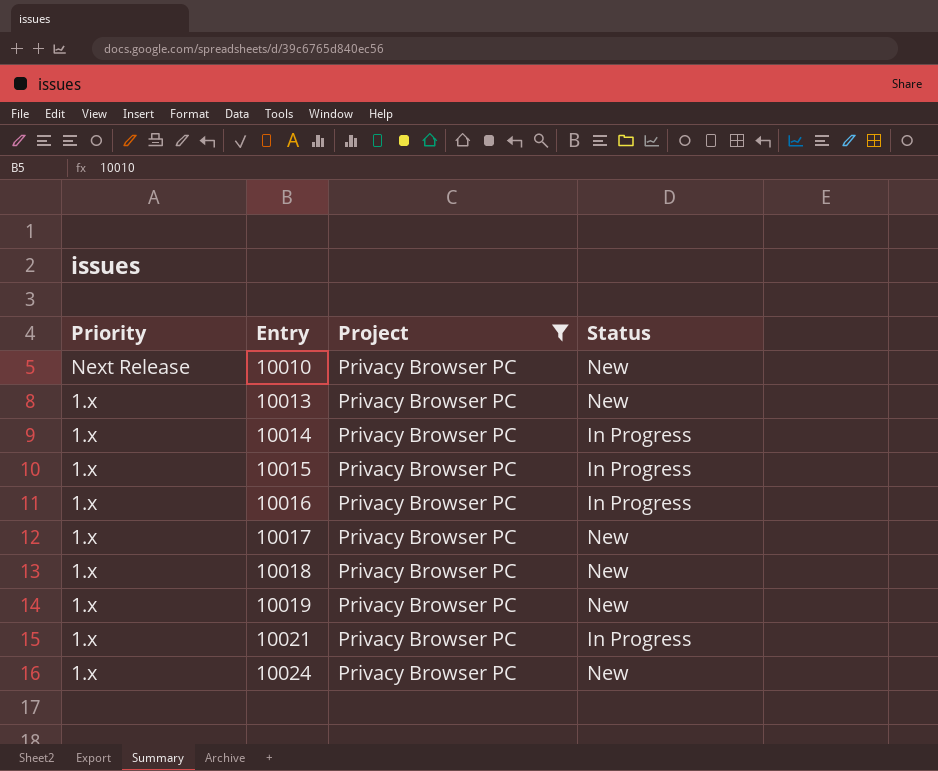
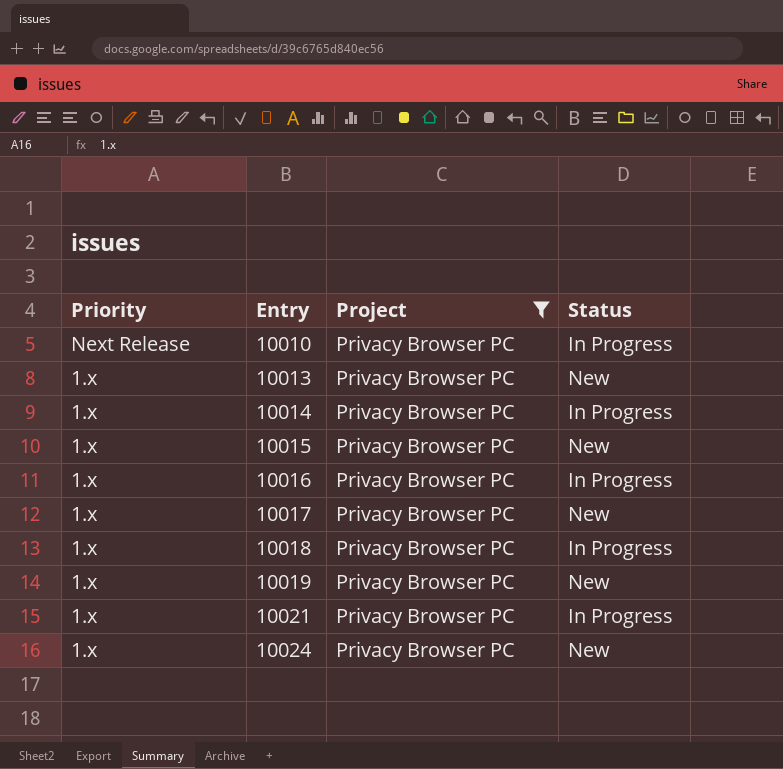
10010 | Status: New -> In Progress
10015 | Status: In Progress -> New
10018 | Status: New -> In Progress

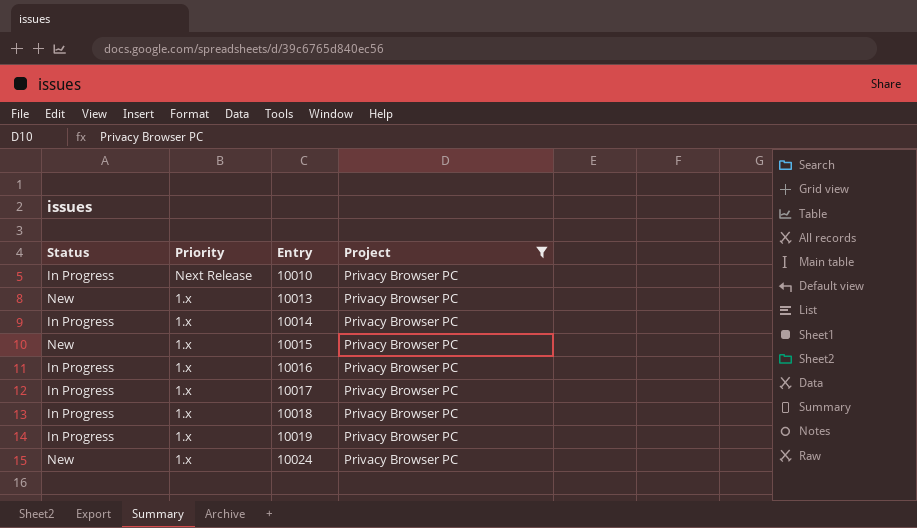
column Status | position: 4 -> 1
row 10021: 1.x | Privacy Browser PC | In Progress -> none
10017 | Status: New -> In Progress
10019 | Status: New -> In Progress

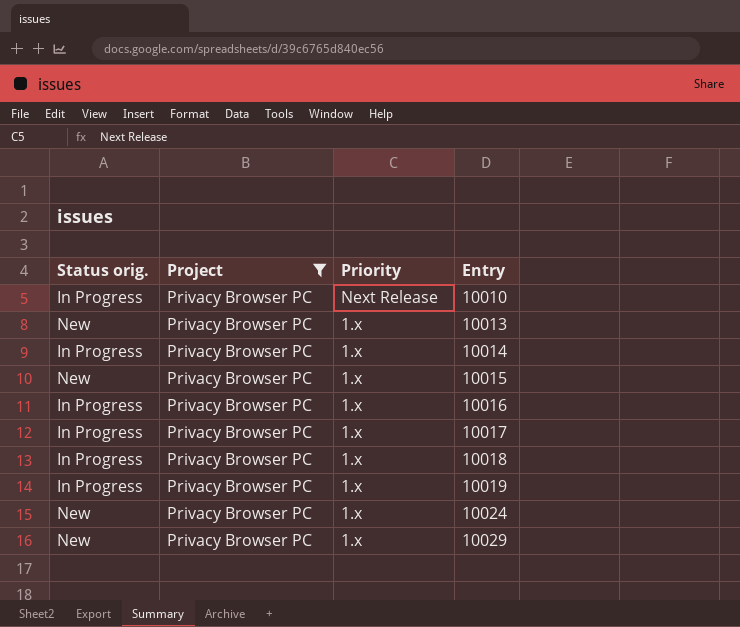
column name: Status -> Status orig.
column Project | position: 4 -> 2
row 10029: none -> New | Privacy Browser PC | 1.x

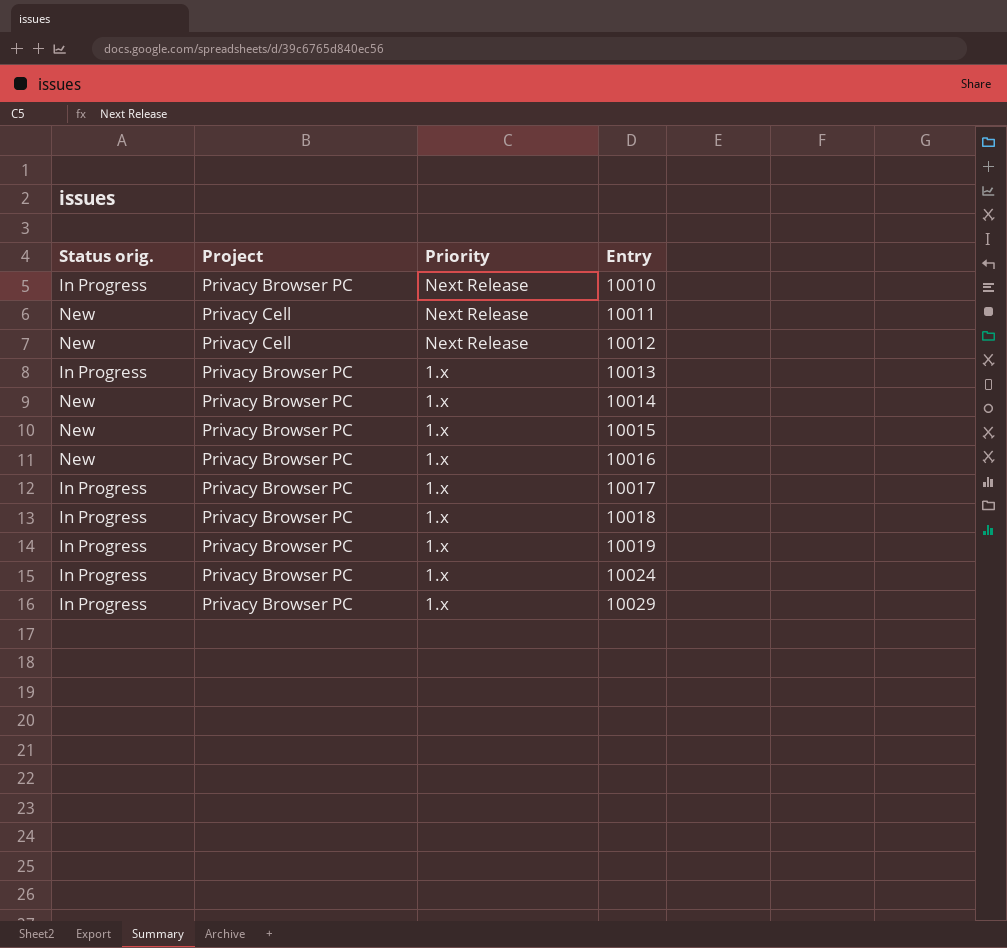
filter: Project = Privacy Browser PC -> none
10013 | Status orig.: New -> In Progress
10014 | Status orig.: In Progress -> New
10016 | Status orig.: In Progress -> New
10024 | Status orig.: New -> In Progress
10029 | Status orig.: New -> In Progress

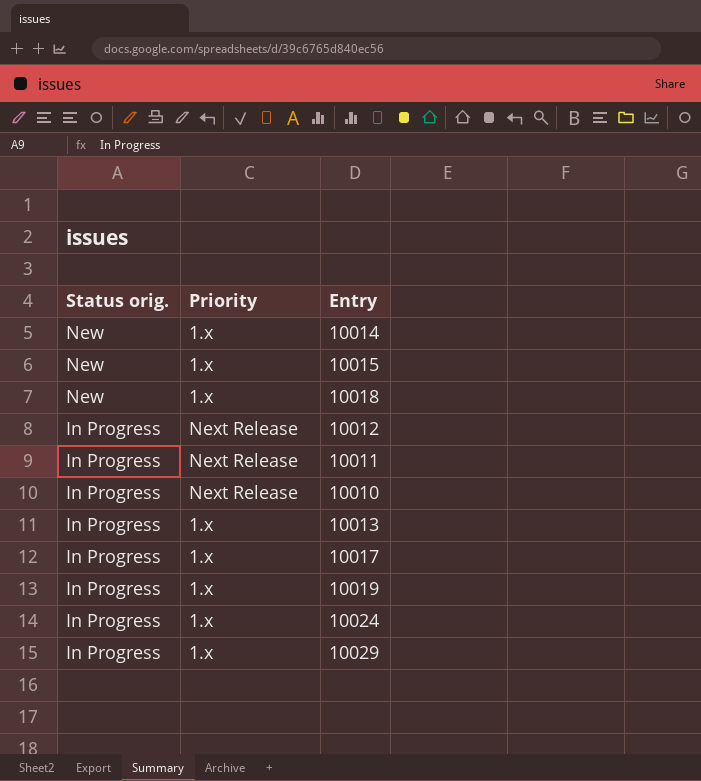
row order: Priority descending -> Status orig. descending
column Project | position: 2 -> none
row 10016: New | Privacy Browser PC | 1.x -> none
10018 | Status orig.: In Progress -> New
10012 | Status orig.: New -> In Progress
10011 | Status orig.: New -> In Progress

